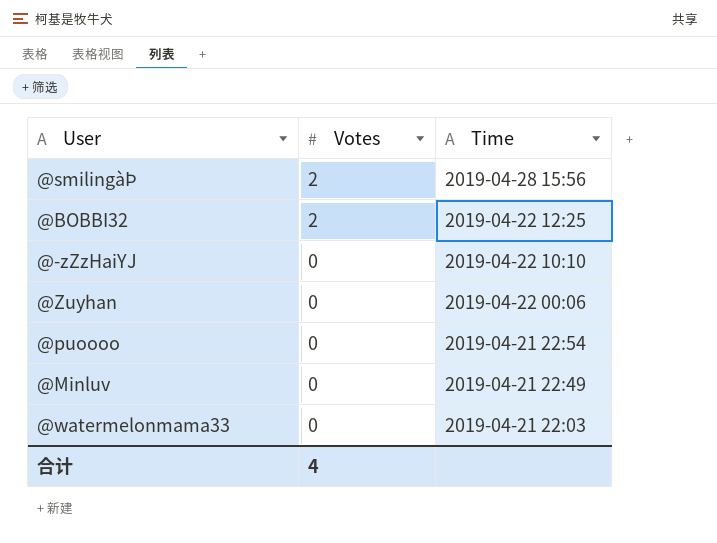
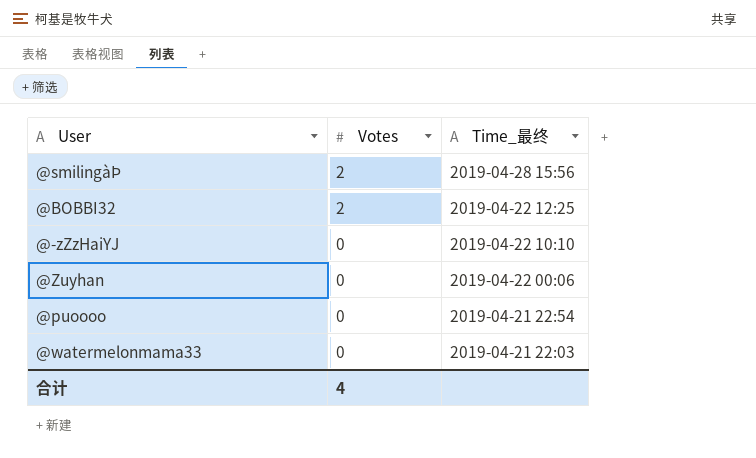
column name: Time -> Time_最终
row @Minluv: 0 | 2019-04-21 22:49 -> none

